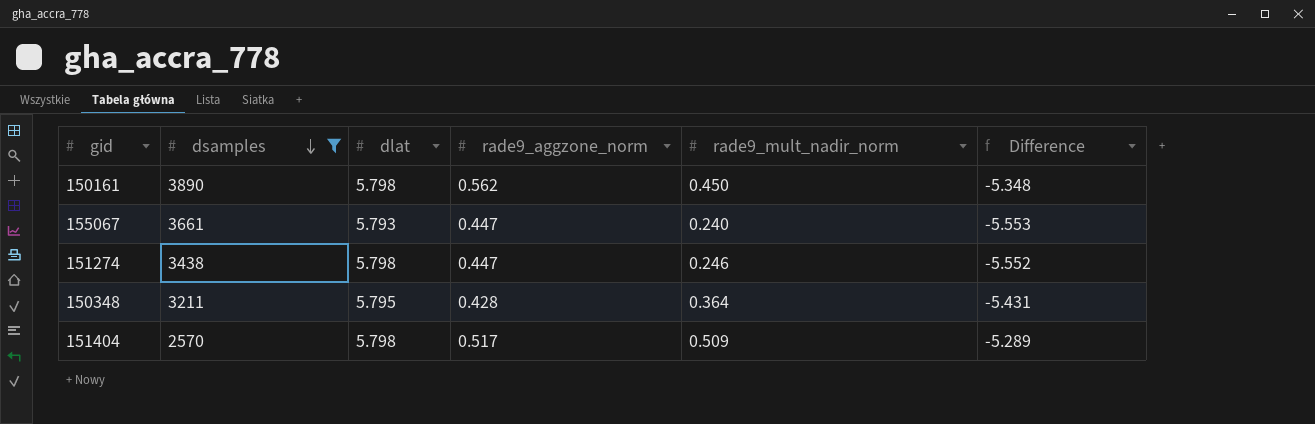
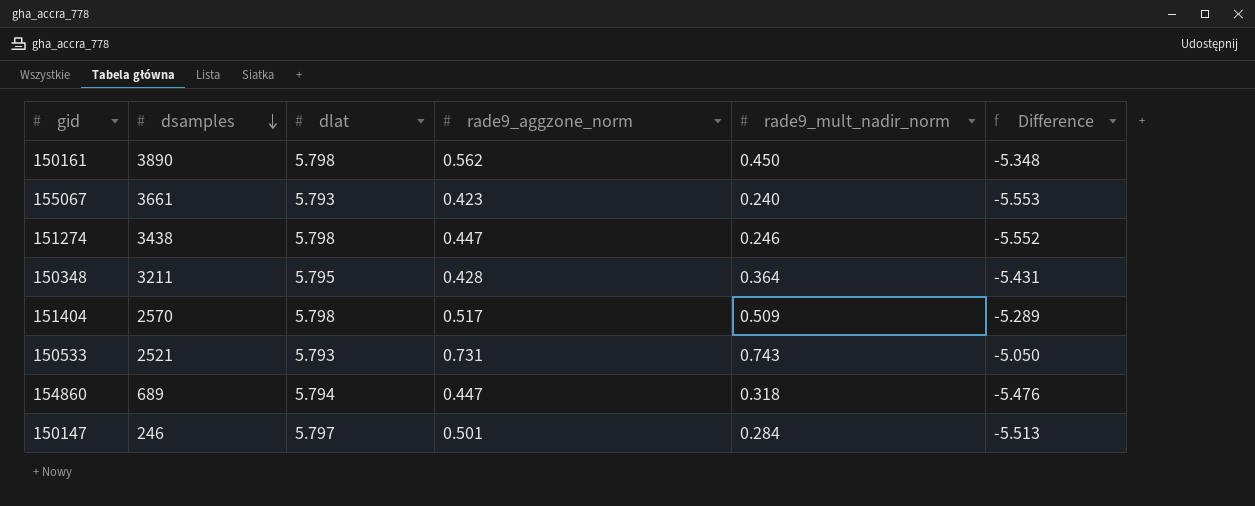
filter: dsamples >= 2570 -> none
155067 | rade9_aggzone_norm: 0.447 -> 0.423

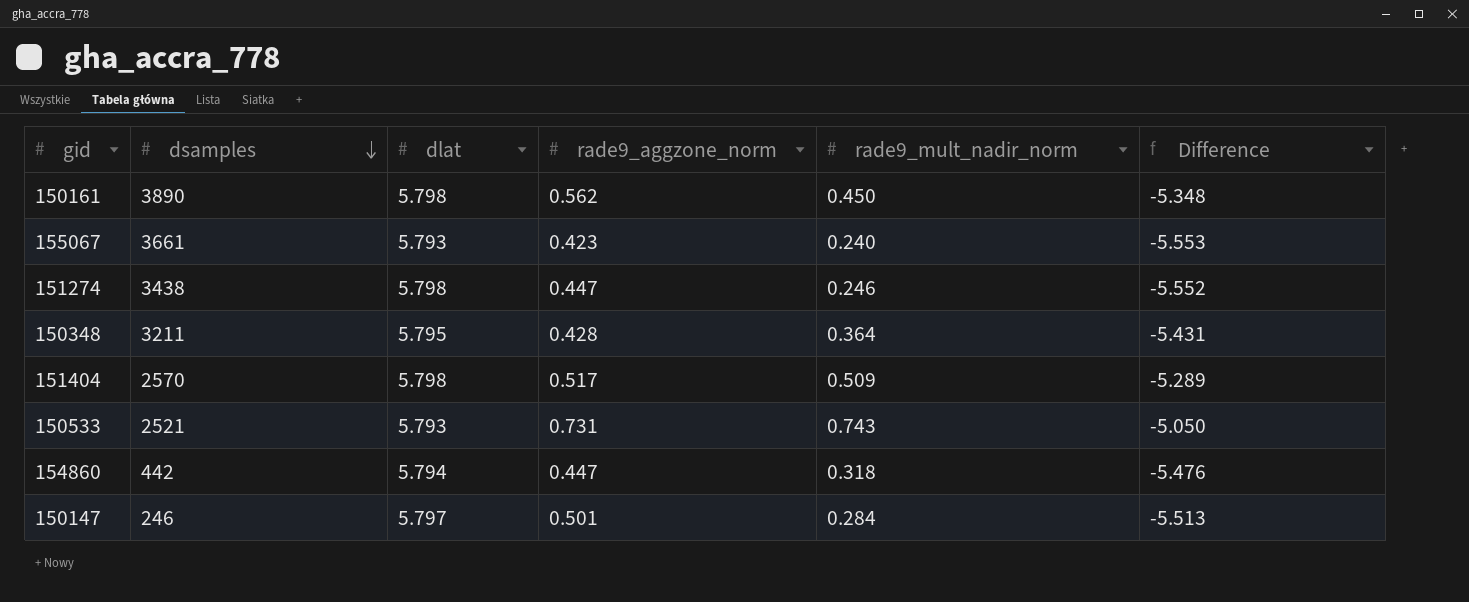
154860 | dsamples: 689 -> 442

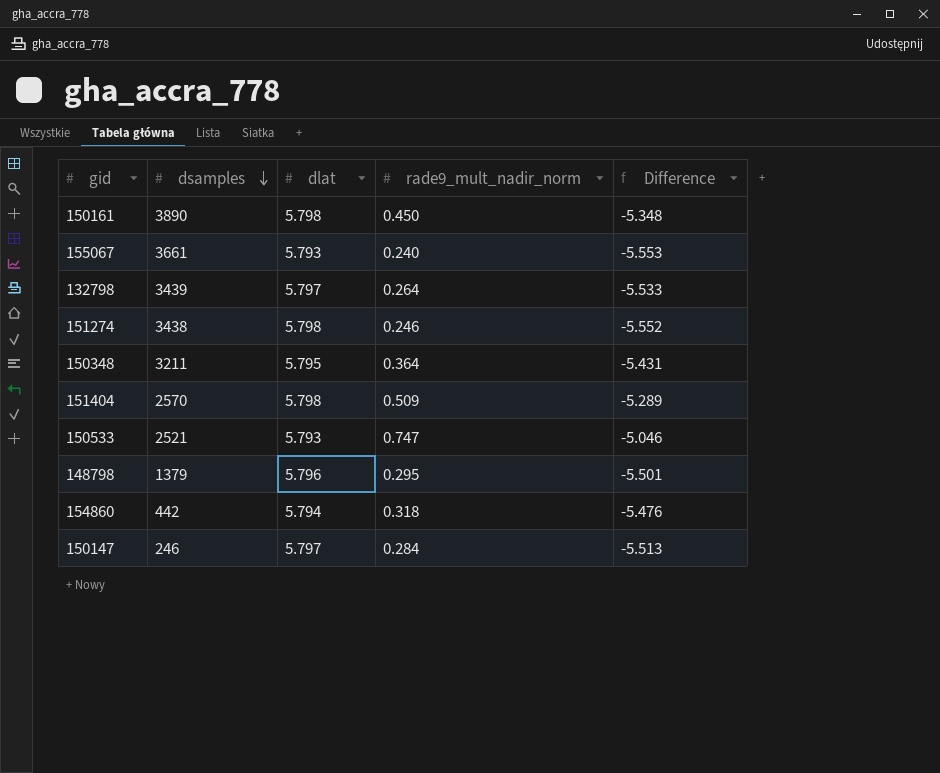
column rade9_aggzone_norm | position: 4 -> none
row 132798: none -> 3439 | 5.797 | 0.264 | -5.533
150533 | rade9_mult_nadir_norm: 0.743 -> 0.747
150533 | Difference: -5.050 -> -5.046
row 148798: none -> 1379 | 5.796 | 0.295 | -5.501

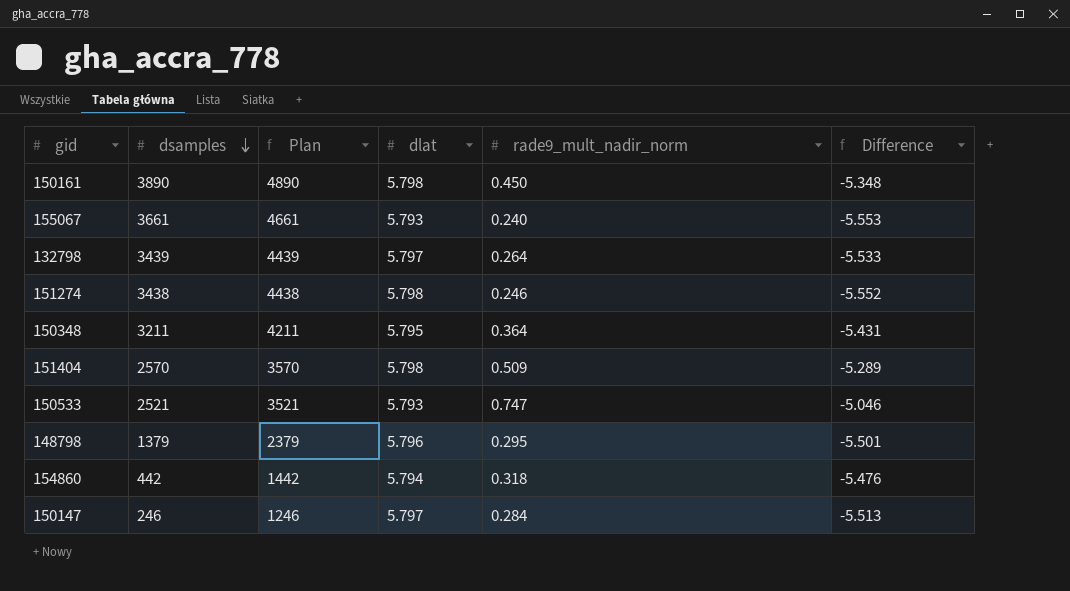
column Plan | formula: none -> [dsamples] + 1000

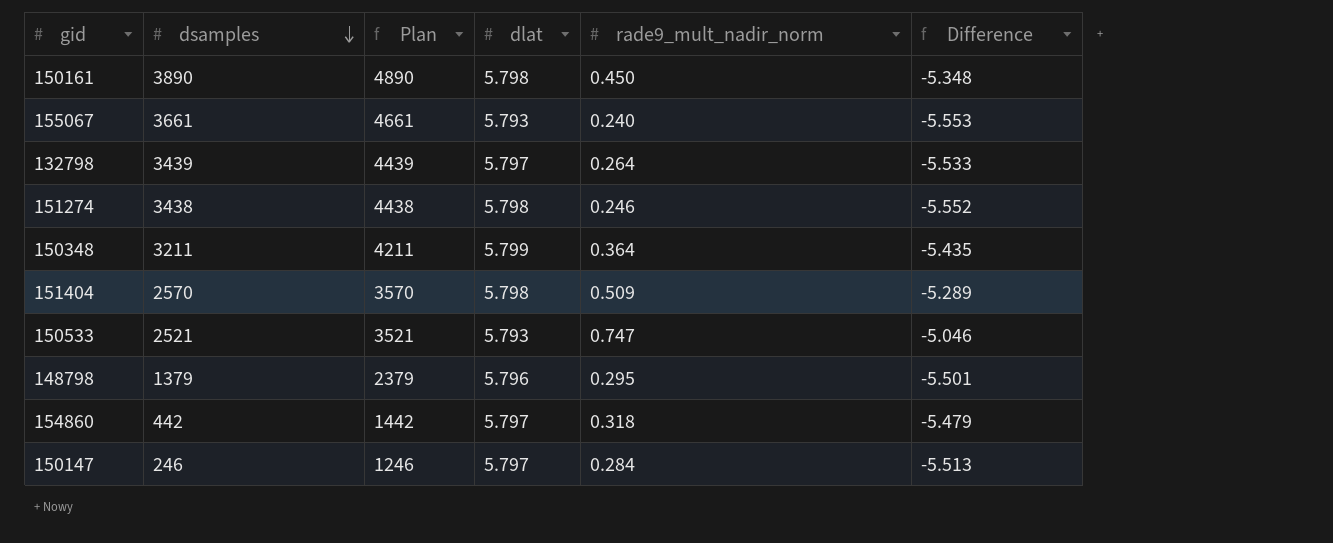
150348 | dlat: 5.795 -> 5.799
150348 | Difference: -5.431 -> -5.435
154860 | dlat: 5.794 -> 5.797
154860 | Difference: -5.476 -> -5.479

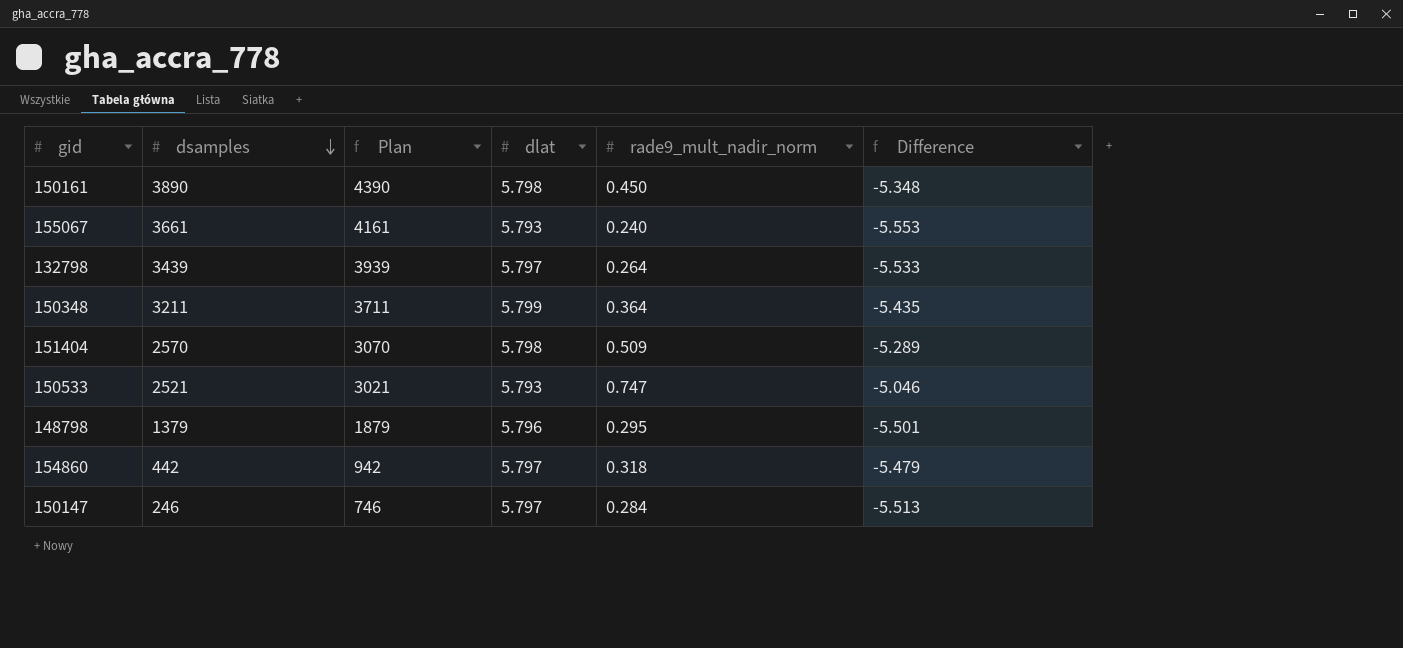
column Plan | formula: [dsamples] + 1000 -> [dsamples] + 500
row 151274: 3438 | 4438 | 5.798 | 0.246 | -5.552 -> none

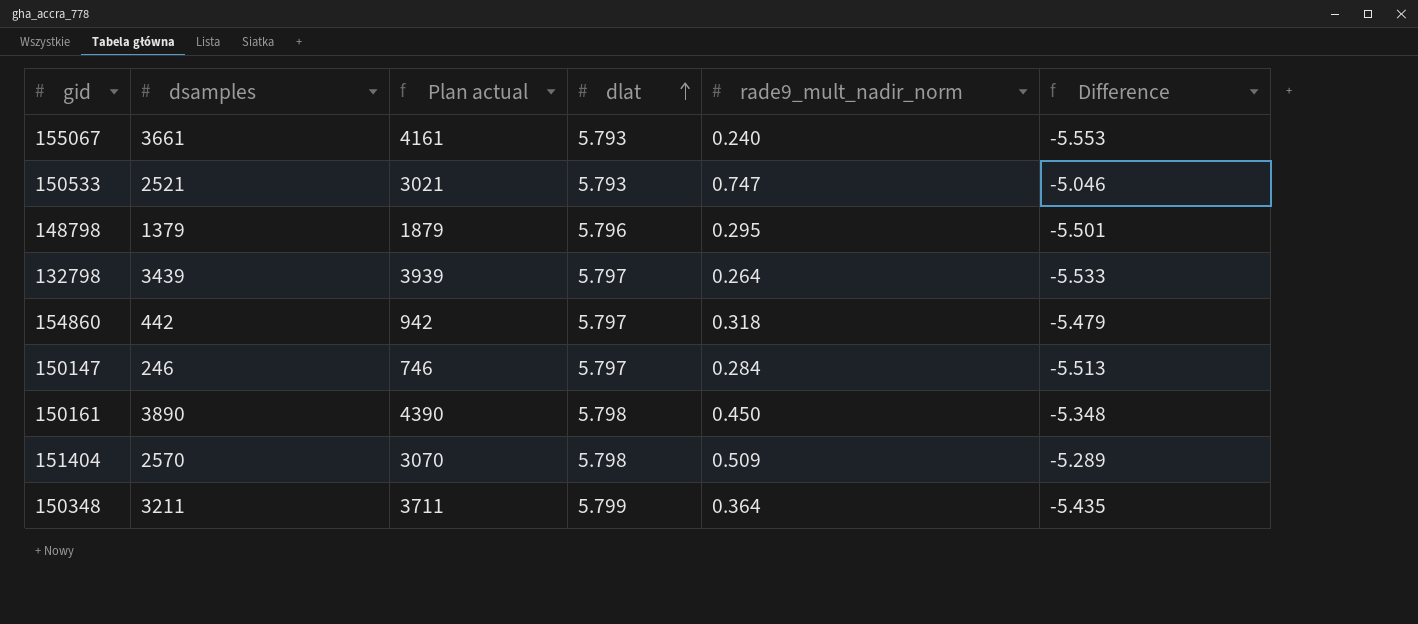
row order: dsamples descending -> dlat ascending
column name: Plan -> Plan actual

